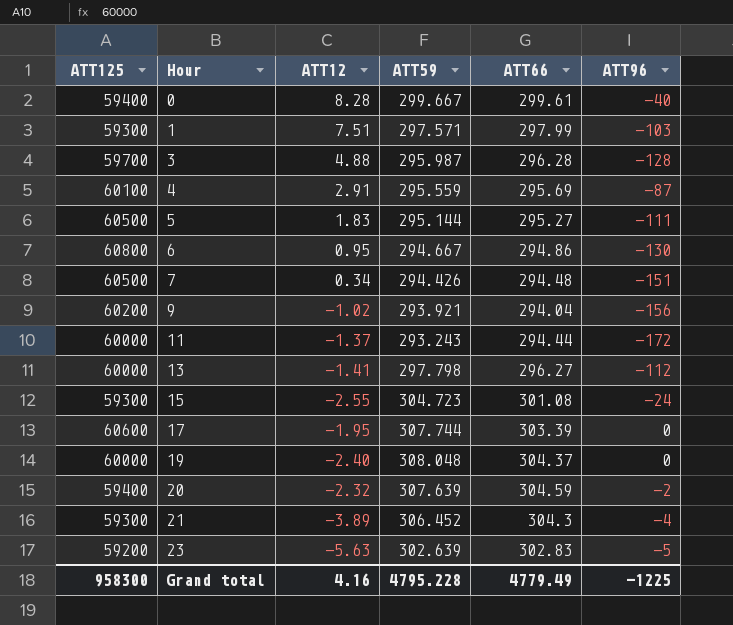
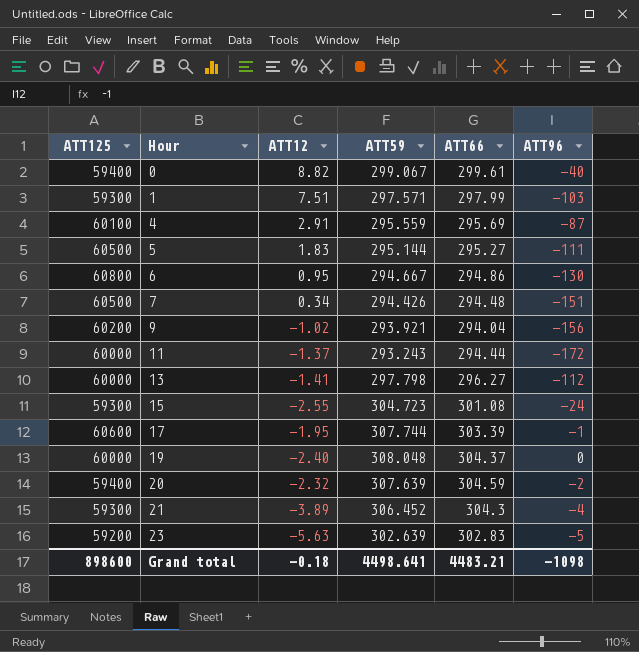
row 3: 59700 | 4.88 | 295.987 | 296.28 | -128 -> none
0 | ATT12: 8.28 -> 8.82
0 | ATT59: 299.667 -> 299.067
17 | ATT96: 0 -> -1
Grand total | ATT125: 958300 -> 898600
Grand total | ATT12: 4.16 -> -0.18
Grand total | ATT59: 4795.228 -> 4498.641
Grand total | ATT66: 4779.49 -> 4483.21
Grand total | ATT96: -1225 -> -1098

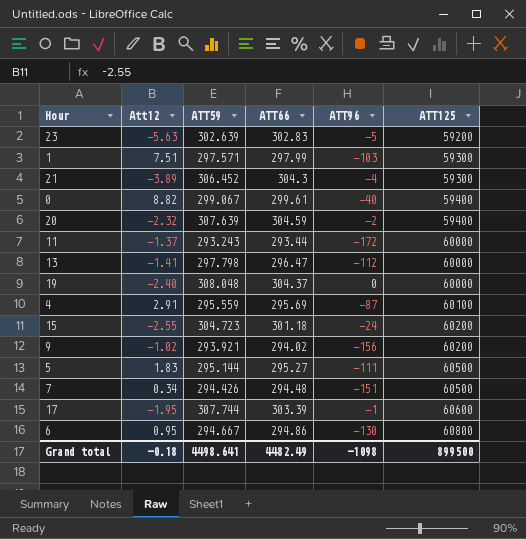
row order: Hour ascending -> ATT125 ascending
column name: ATT12 -> Att12
column ATT125 | position: 1 -> 6
11 | ATT66: 294.44 -> 293.44
13 | ATT66: 296.27 -> 296.47
15 | ATT66: 301.08 -> 301.18
15 | ATT125: 59300 -> 60200
9 | ATT66: 294.04 -> 294.02
Grand total | ATT66: 4483.21 -> 4482.49
Grand total | ATT125: 898600 -> 899500

